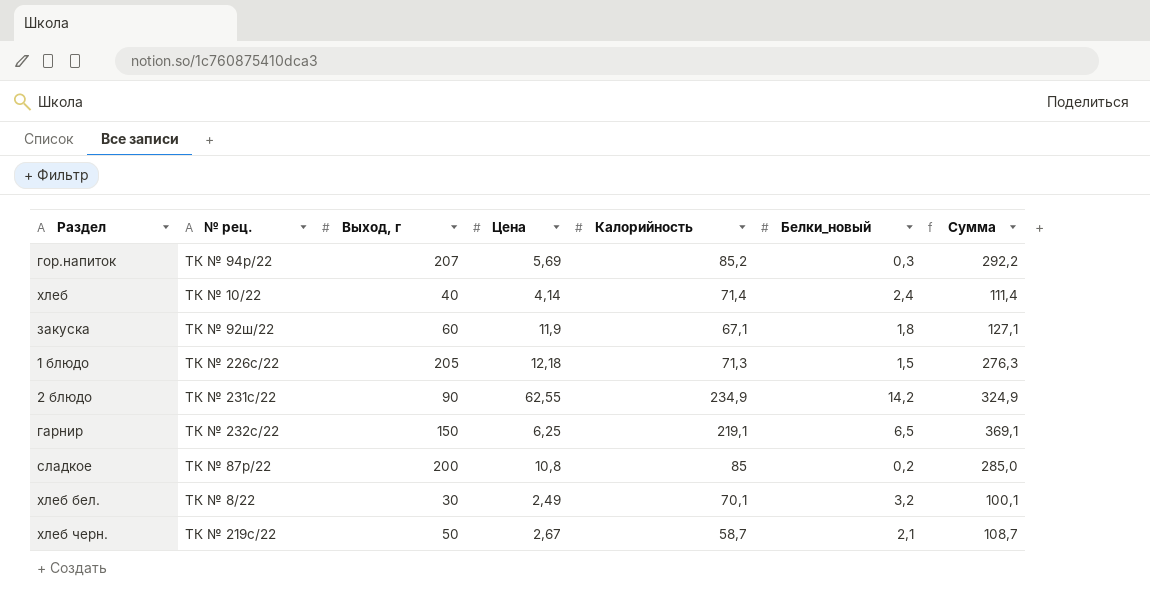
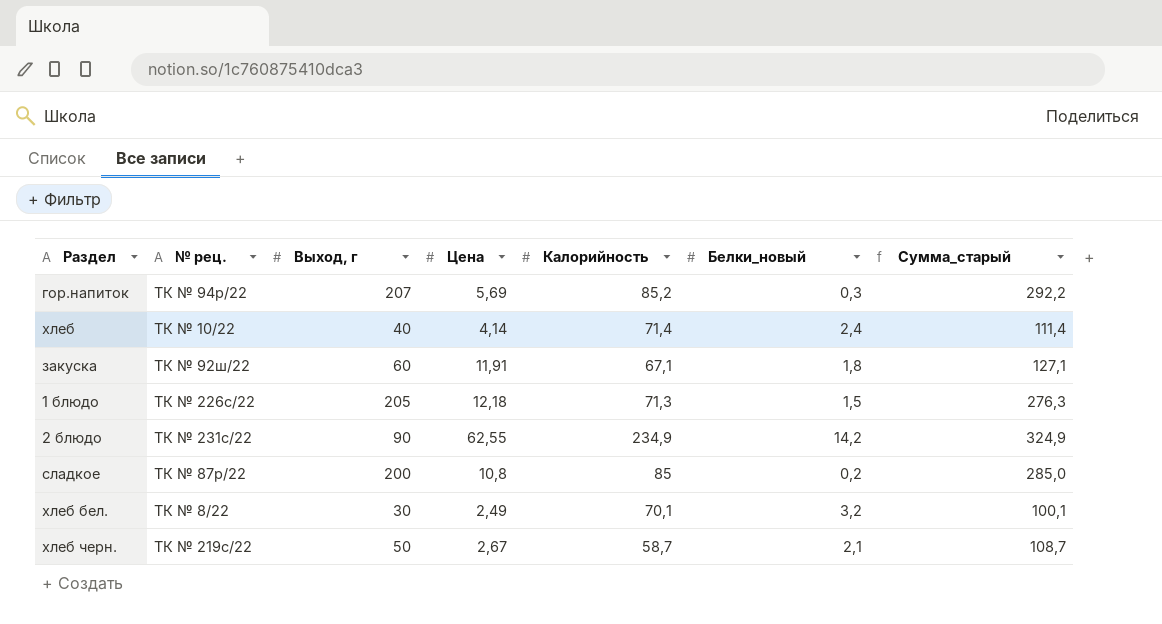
column name: Сумма -> Сумма_старый
row гарнир: ТК № 232с/22 | 150 | 6,25 | 219,1 | 6,5 | 369,1 -> none
закуска | Цена: 11,9 -> 11,91

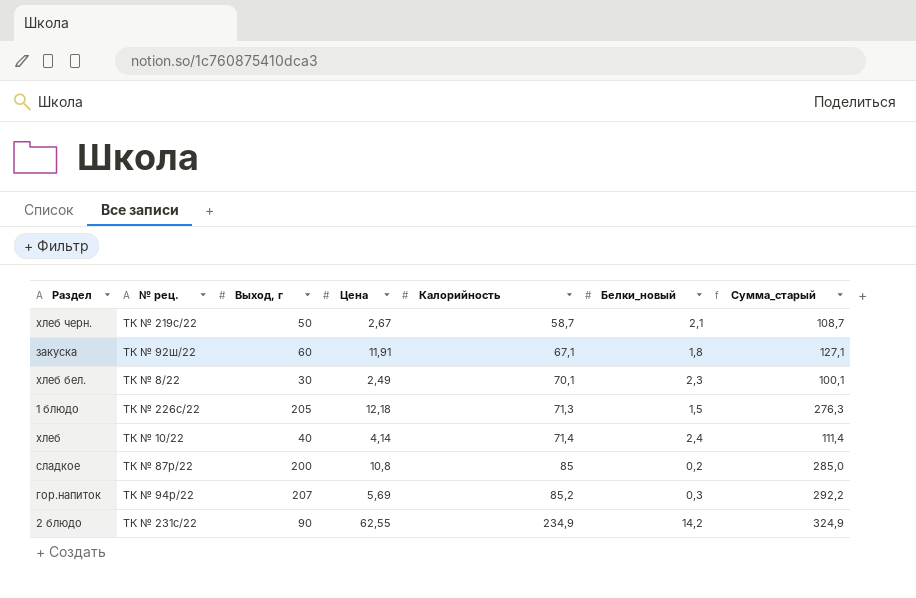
row order: none -> Калорийность ascending
хлеб бел. | Белки_новый: 3,2 -> 2,3

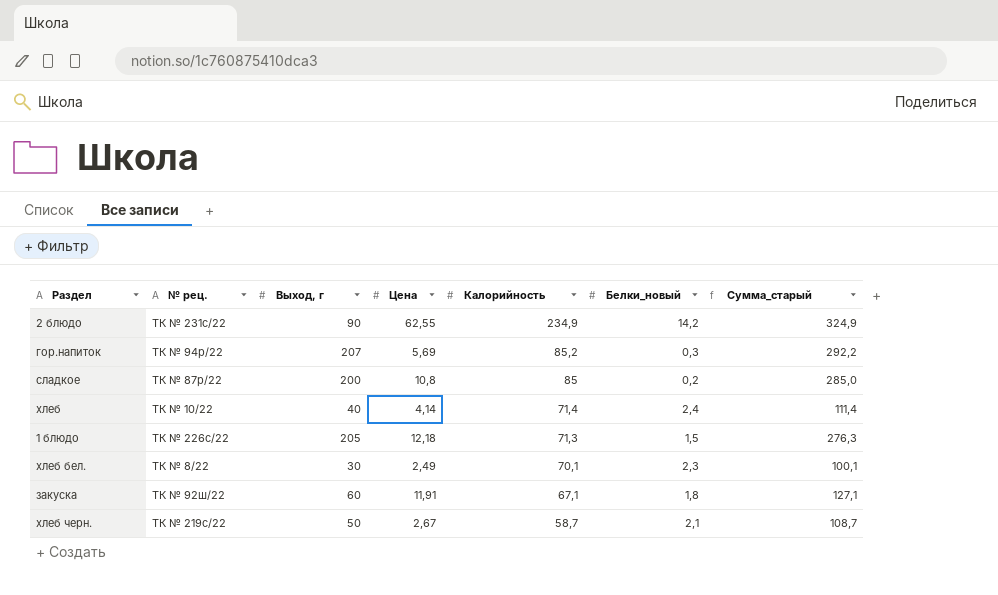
row order: Калорийность ascending -> Калорийность descending

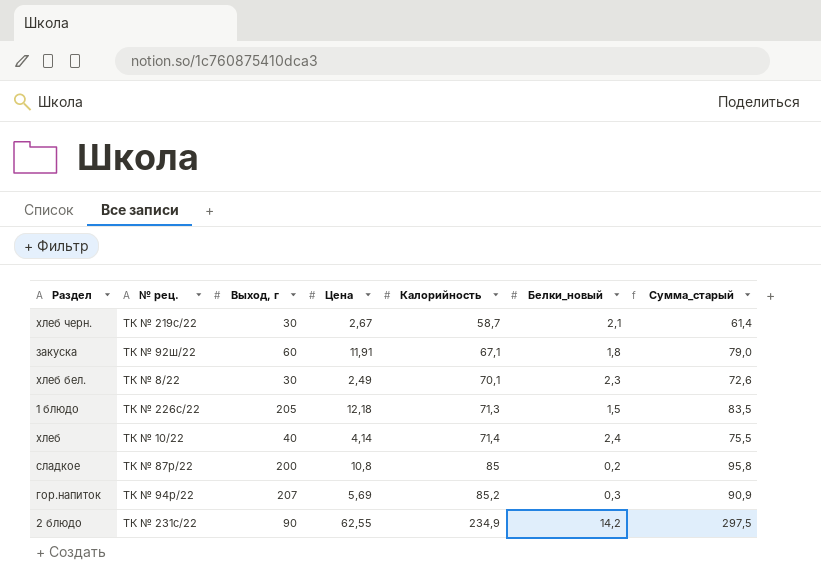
row order: Калорийность descending -> Калорийность ascending
column Сумма_старый | formula: [Выход, г] + [Калорийность] -> [Цена] + [Калорийность]
хлеб черн. | Выход, г: 50 -> 30

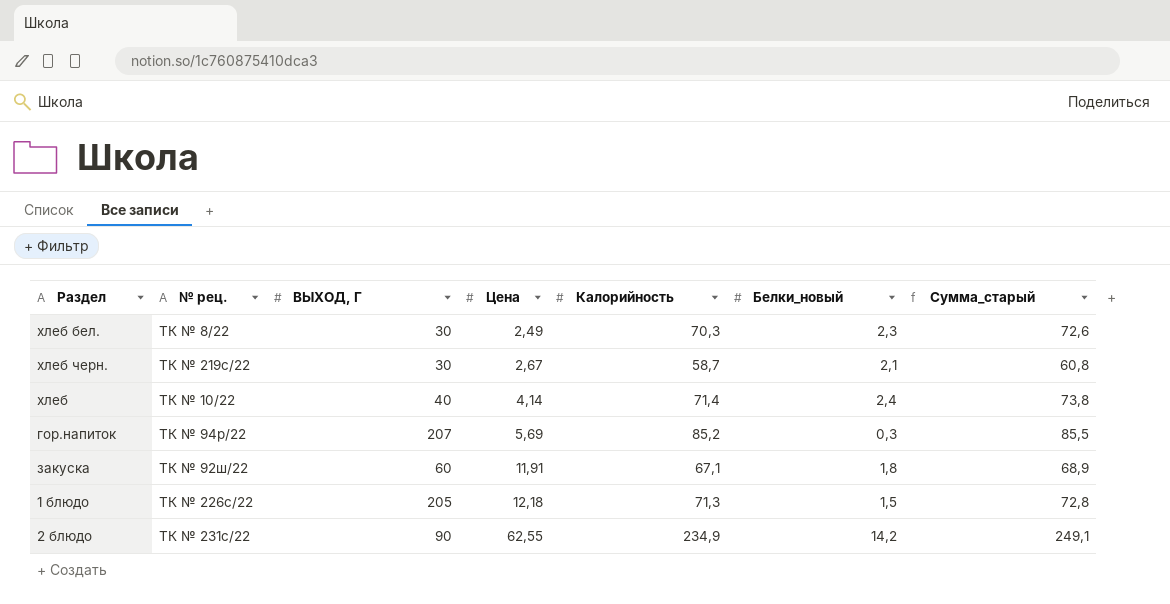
row order: Калорийность ascending -> Цена ascending
column name: Выход, г -> ВЫХОД, Г
column Сумма_старый | formula: [Цена] + [Калорийность] -> [Калорийность] + [Белки_новый]
row сладкое: ТК № 87р/22 | 200 | 10,8 | 85 | 0,2 | 95,8 -> none
хлеб бел. | Калорийность: 70,1 -> 70,3

